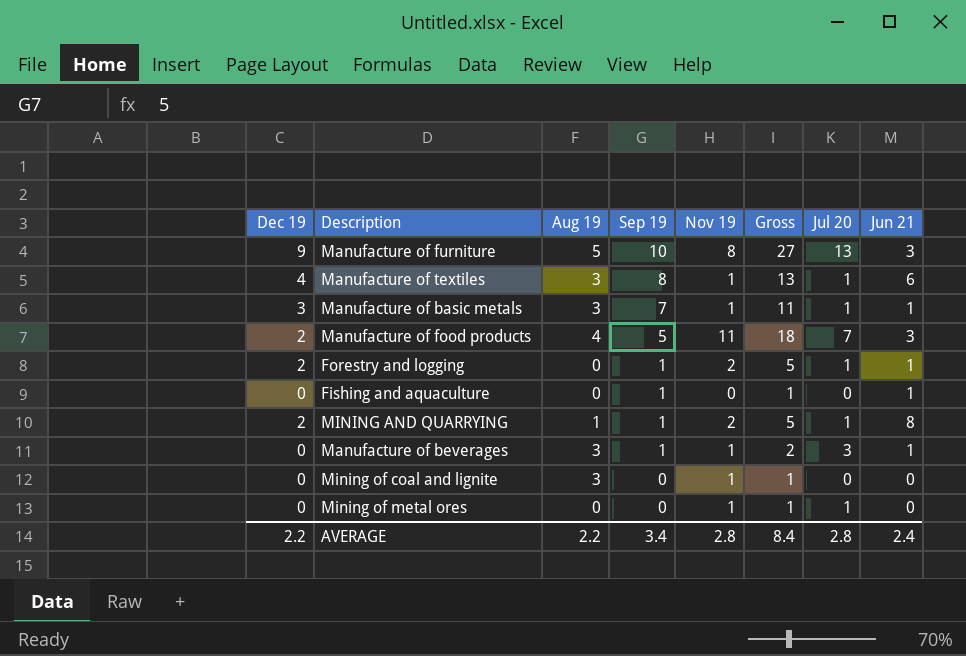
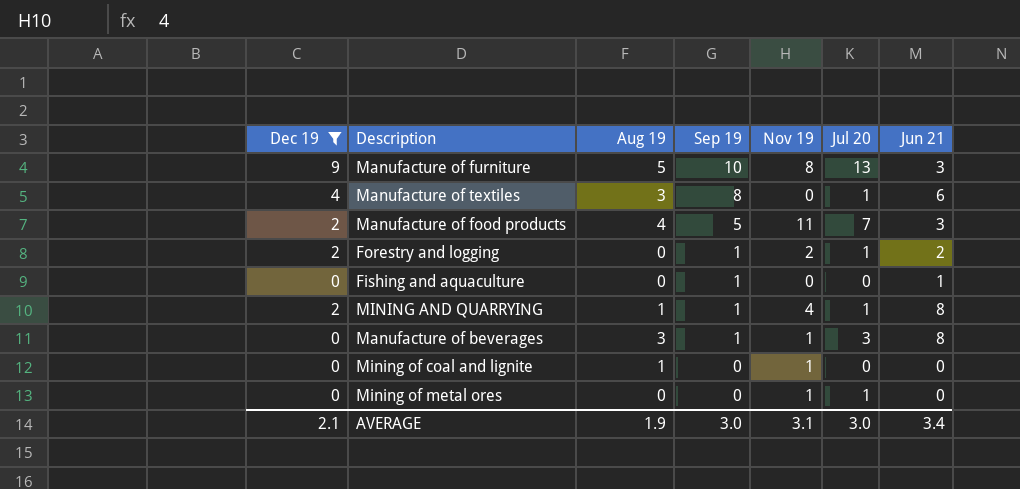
filter: none -> Dec 19 != 3
column Gross | formula: [Dec 19] + [Sep 19] + [Nov 19] -> none
Manufacture of textiles | Nov 19: 1 -> 0
Forestry and logging | Jun 21: 1 -> 2
MINING AND QUARRYING | Nov 19: 2 -> 4
Manufacture of beverages | Jun 21: 1 -> 8
Mining of coal and lignite | Aug 19: 3 -> 1
AVERAGE | Dec 19: 2.2 -> 2.1
AVERAGE | Aug 19: 2.2 -> 1.9
AVERAGE | Sep 19: 3.4 -> 3.0
AVERAGE | Nov 19: 2.8 -> 3.1
AVERAGE | Jul 20: 2.8 -> 3.0
AVERAGE | Jun 21: 2.4 -> 3.4

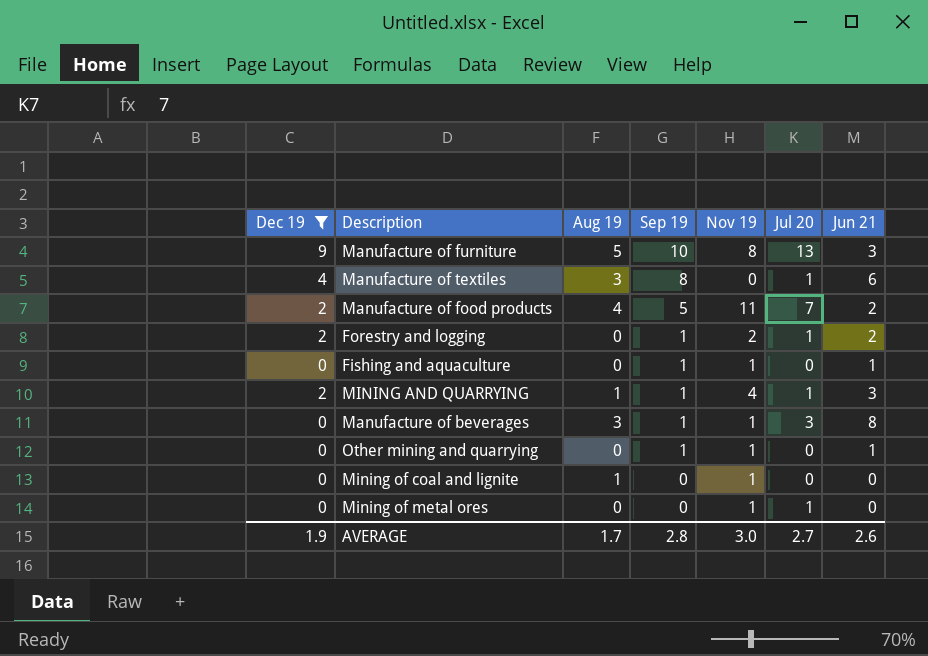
Manufacture of food products | Jun 21: 3 -> 2
Fishing and aquaculture | Nov 19: 0 -> 1
MINING AND QUARRYING | Jun 21: 8 -> 3
row Other mining and quarrying: none -> 0 | 0 | 1 | 1 | 0 | 1
AVERAGE | Dec 19: 2.1 -> 1.9
AVERAGE | Aug 19: 1.9 -> 1.7
AVERAGE | Sep 19: 3.0 -> 2.8
AVERAGE | Nov 19: 3.1 -> 3.0
AVERAGE | Jul 20: 3.0 -> 2.7
AVERAGE | Jun 21: 3.4 -> 2.6

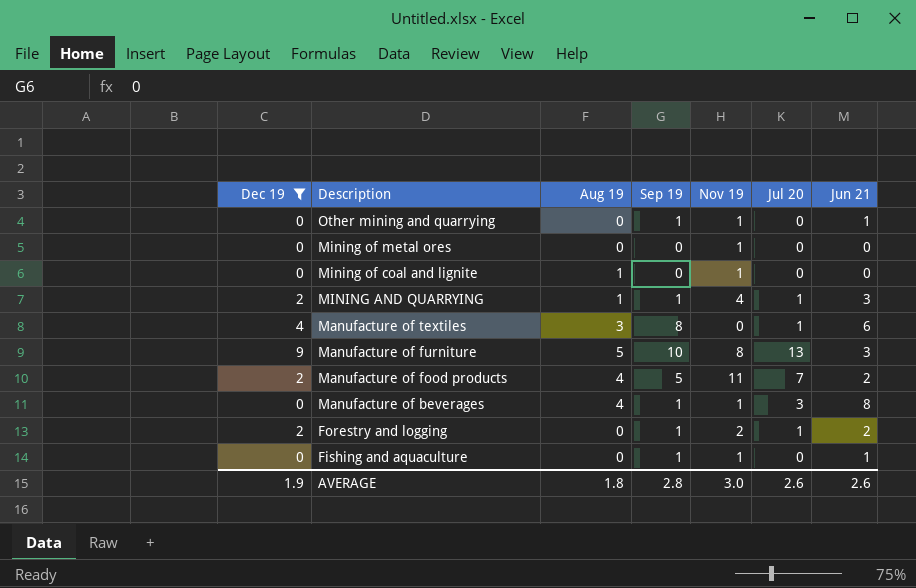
row order: Sep 19 descending -> Description descending
Mining of metal ores | Jul 20: 1 -> 0
Manufacture of beverages | Aug 19: 3 -> 4
AVERAGE | Aug 19: 1.7 -> 1.8
AVERAGE | Jul 20: 2.7 -> 2.6

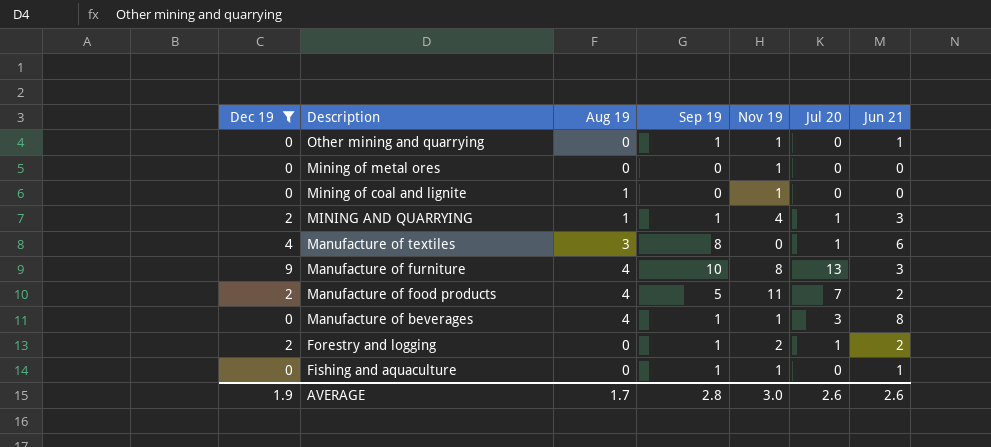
Manufacture of furniture | Aug 19: 5 -> 4
AVERAGE | Aug 19: 1.8 -> 1.7

